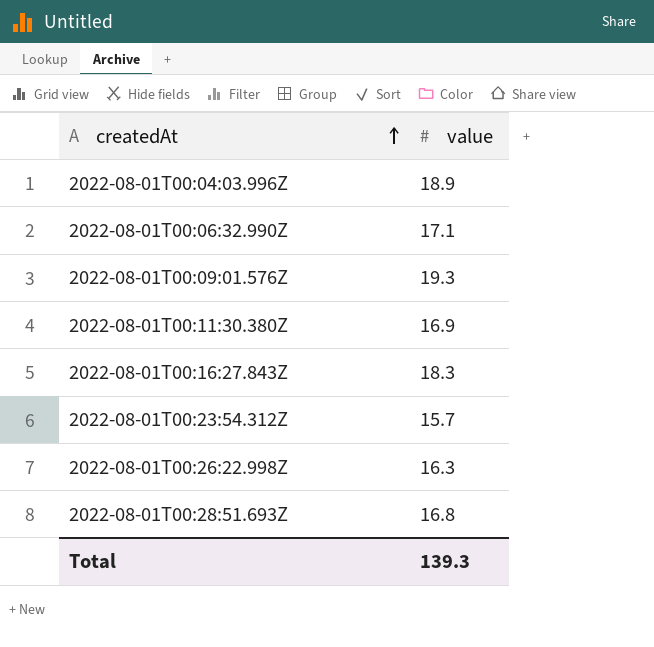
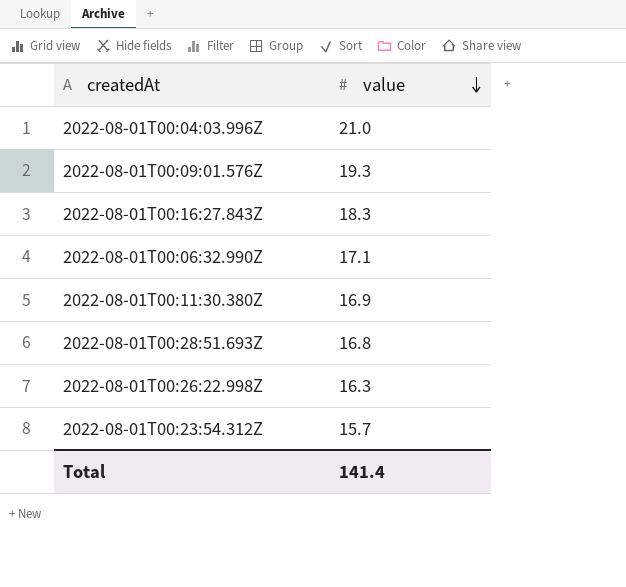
row order: createdAt ascending -> value descending
2022-08-01T00:04:03.996Z | value: 18.9 -> 21.0
Total | value: 139.3 -> 141.4

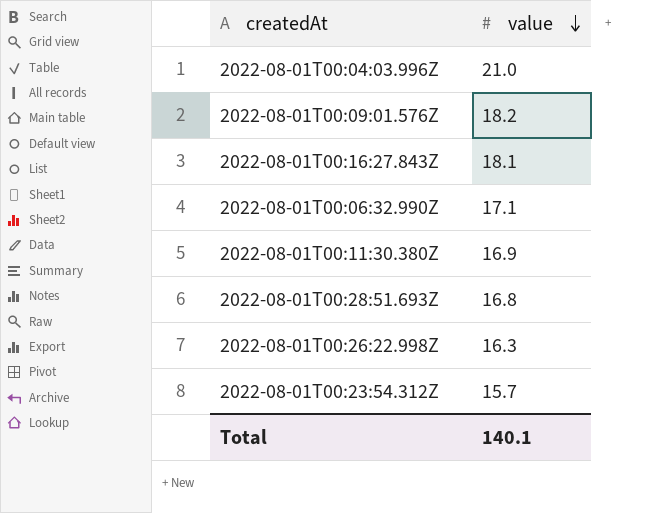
2022-08-01T00:09:01.576Z | value: 19.3 -> 18.2
2022-08-01T00:16:27.843Z | value: 18.3 -> 18.1
Total | value: 141.4 -> 140.1

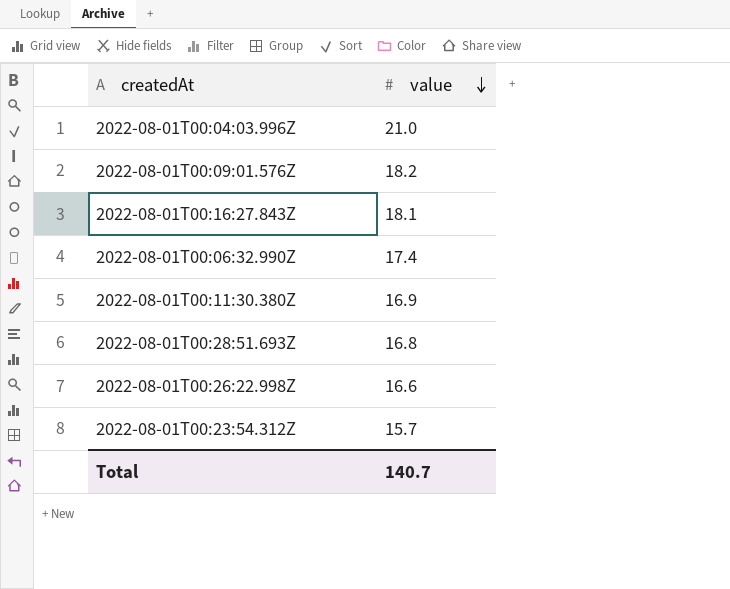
2022-08-01T00:06:32.990Z | value: 17.1 -> 17.4
2022-08-01T00:26:22.998Z | value: 16.3 -> 16.6
Total | value: 140.1 -> 140.7

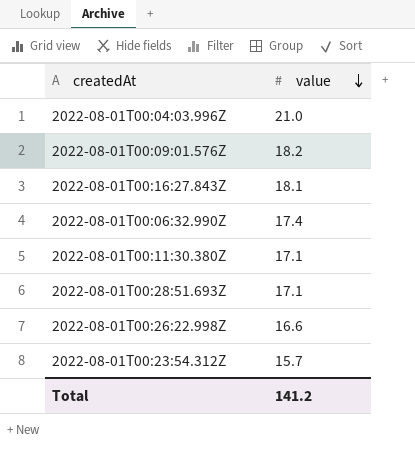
2022-08-01T00:11:30.380Z | value: 16.9 -> 17.1
2022-08-01T00:28:51.693Z | value: 16.8 -> 17.1
Total | value: 140.7 -> 141.2

